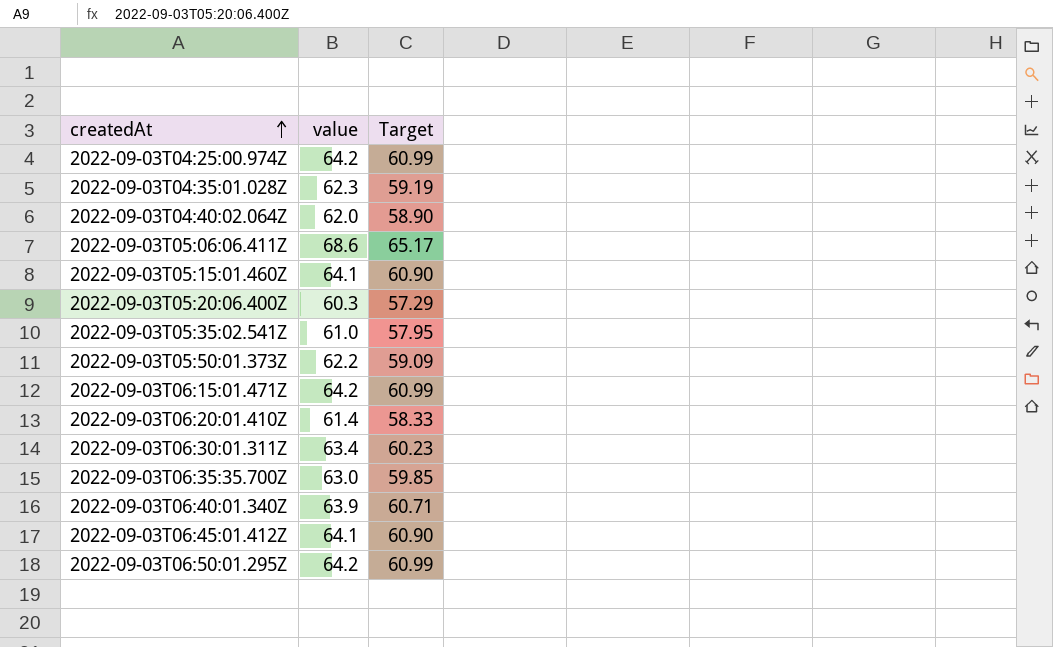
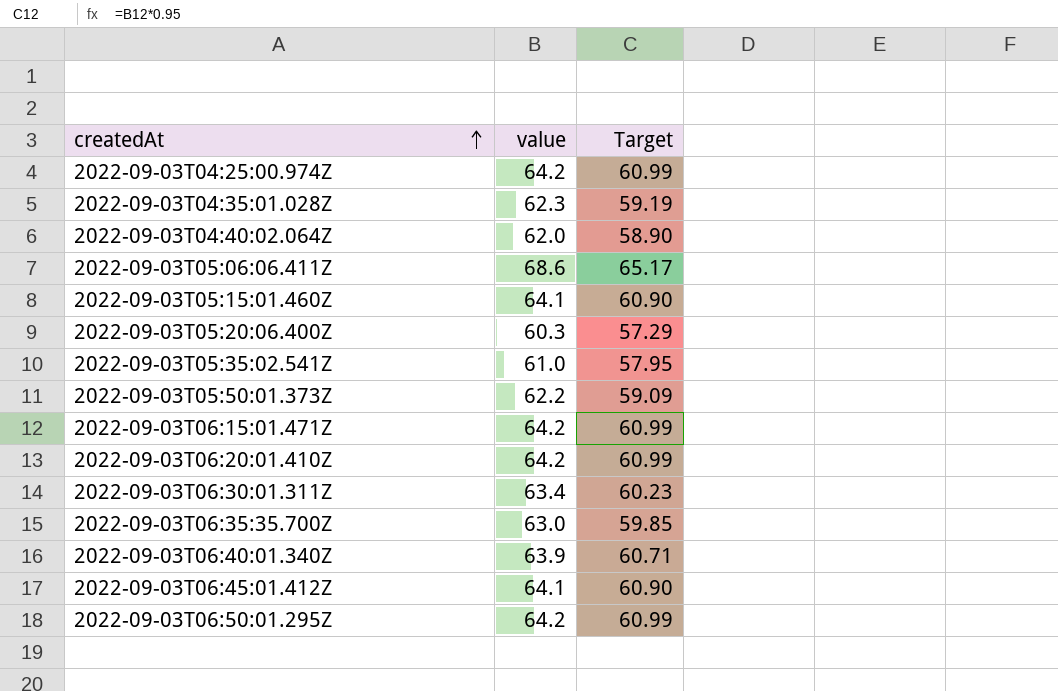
2022-09-03T06:20:01.410Z | value: 61.4 -> 64.2
2022-09-03T06:20:01.410Z | Target: 58.33 -> 60.99

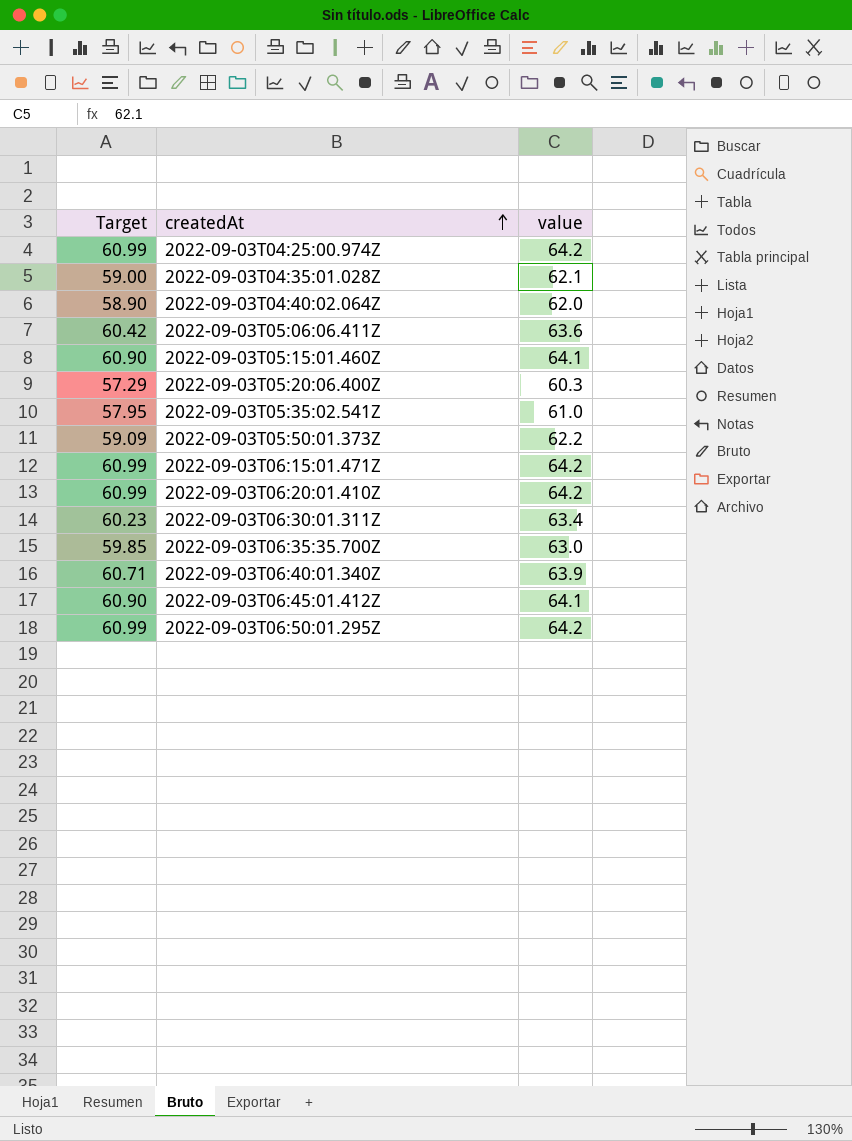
column Target | position: 3 -> 1
2022-09-03T04:35:01.028Z | Target: 59.19 -> 59.00
2022-09-03T04:35:01.028Z | value: 62.3 -> 62.1
2022-09-03T05:06:06.411Z | Target: 65.17 -> 60.42
2022-09-03T05:06:06.411Z | value: 68.6 -> 63.6

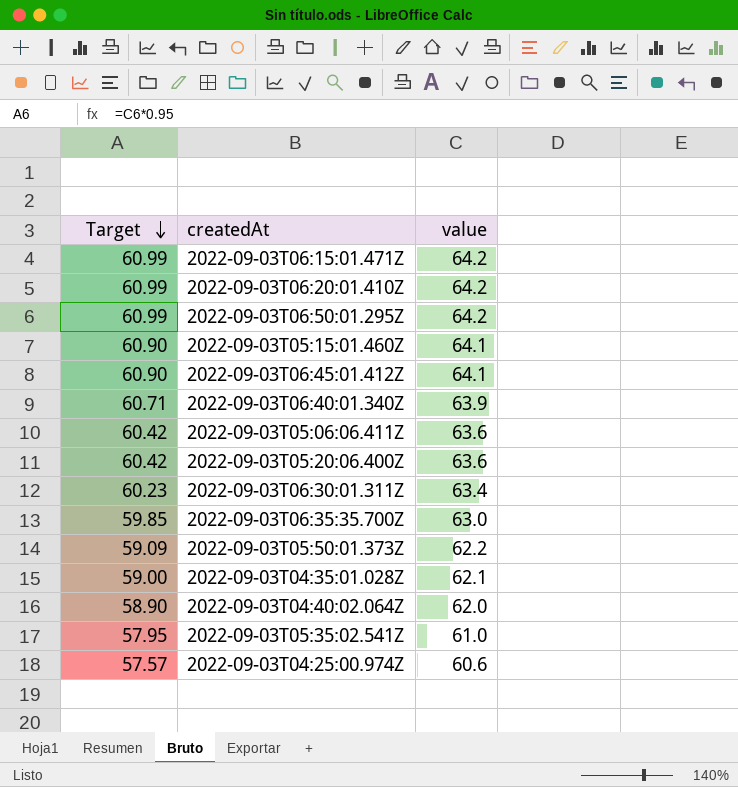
row order: createdAt ascending -> Target descending
2022-09-03T05:20:06.400Z | Target: 57.29 -> 60.42
2022-09-03T05:20:06.400Z | value: 60.3 -> 63.6
2022-09-03T04:25:00.974Z | Target: 60.99 -> 57.57
2022-09-03T04:25:00.974Z | value: 64.2 -> 60.6

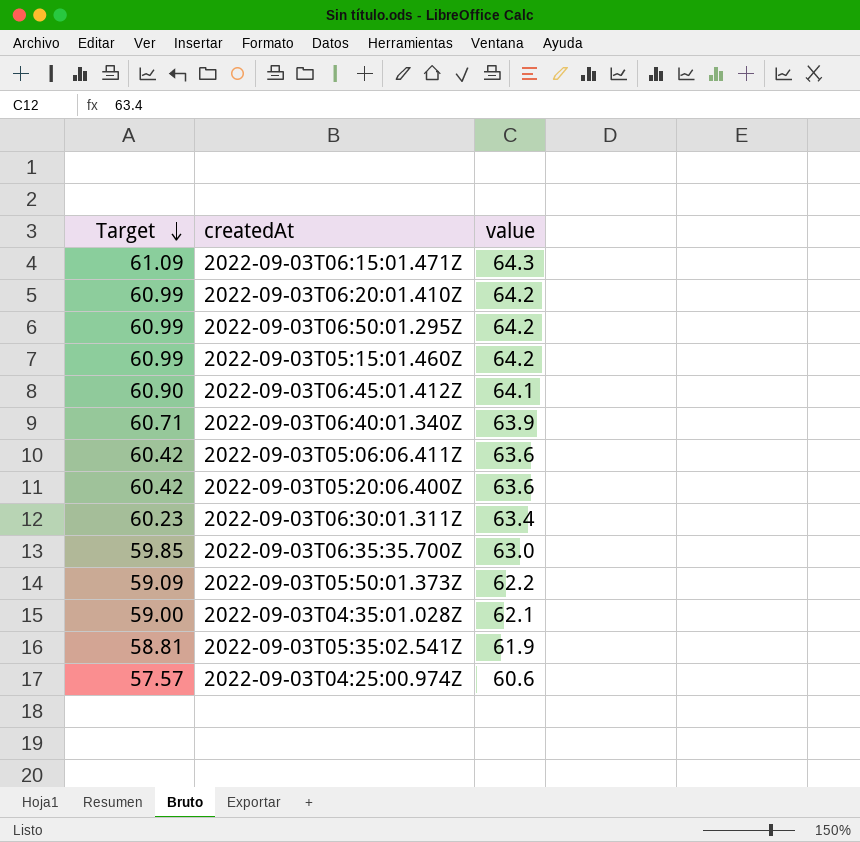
row 2022-09-03T04:40:02.064Z: 58.90 | 62.0 -> none
2022-09-03T06:15:01.471Z | Target: 60.99 -> 61.09
2022-09-03T06:15:01.471Z | value: 64.2 -> 64.3
2022-09-03T05:15:01.460Z | Target: 60.90 -> 60.99
2022-09-03T05:15:01.460Z | value: 64.1 -> 64.2
2022-09-03T05:35:02.541Z | Target: 57.95 -> 58.81
2022-09-03T05:35:02.541Z | value: 61.0 -> 61.9

